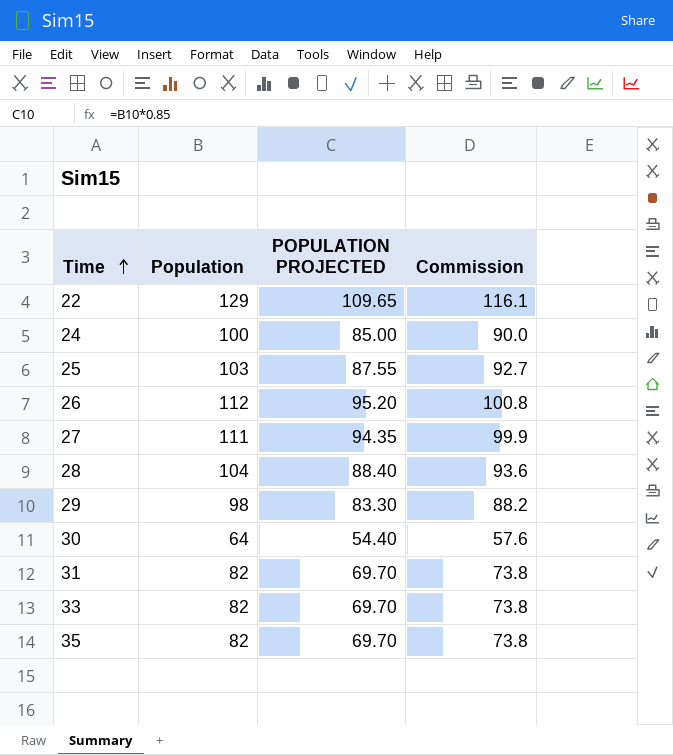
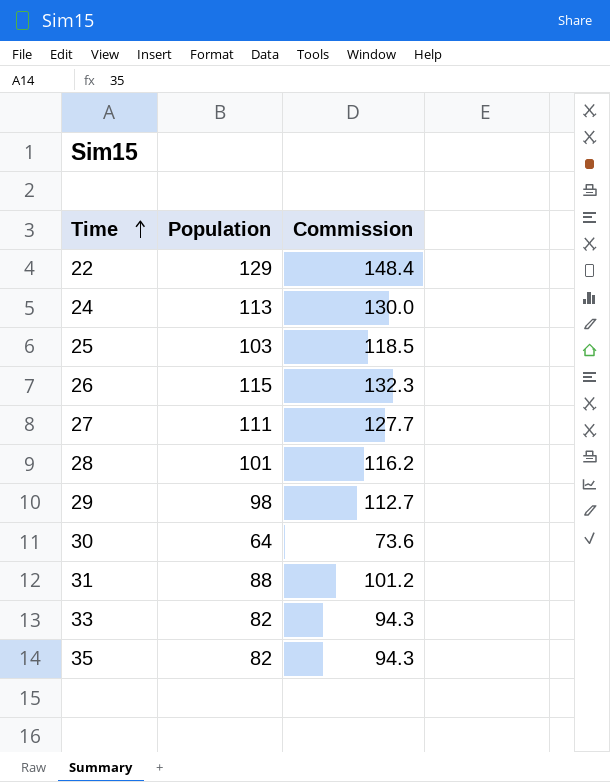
column POPULATION PROJECTED | formula: [Population] * 0.85 -> none
column Commission | formula: [Population] * 0.9 -> [Population] * 1.15
24 | Population: 100 -> 113
26 | Population: 112 -> 115
28 | Population: 104 -> 101
31 | Population: 82 -> 88

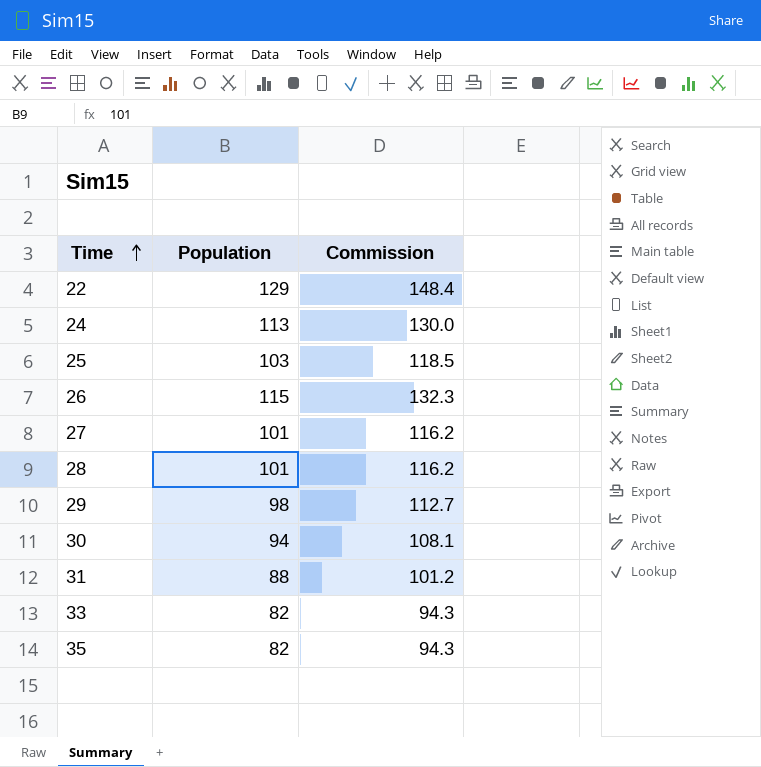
27 | Population: 111 -> 101
27 | Commission: 127.7 -> 116.2
30 | Population: 64 -> 94
30 | Commission: 73.6 -> 108.1

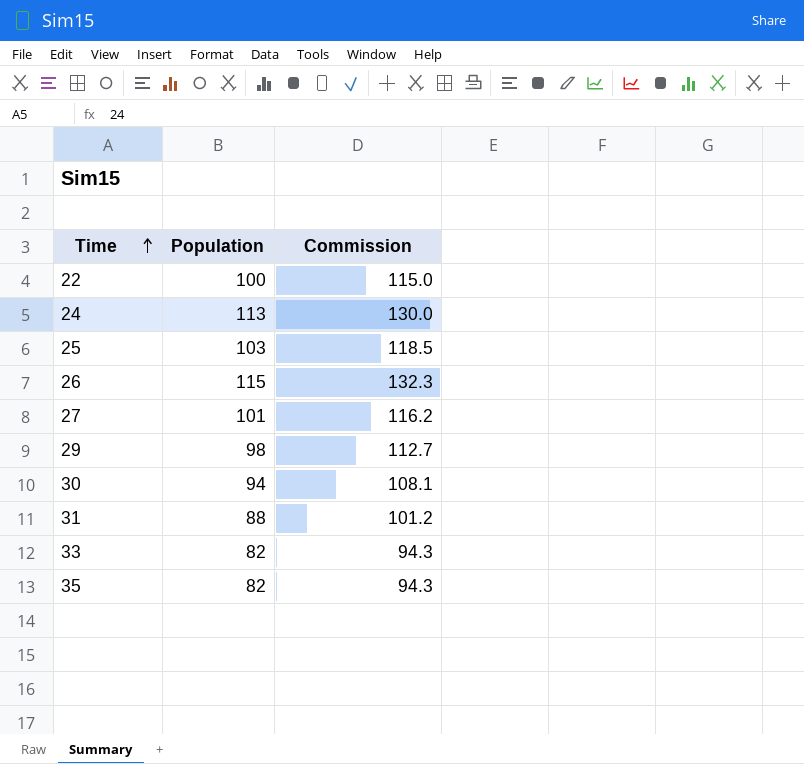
row 28: 101 | 116.2 -> none
22 | Population: 129 -> 100
22 | Commission: 148.4 -> 115.0

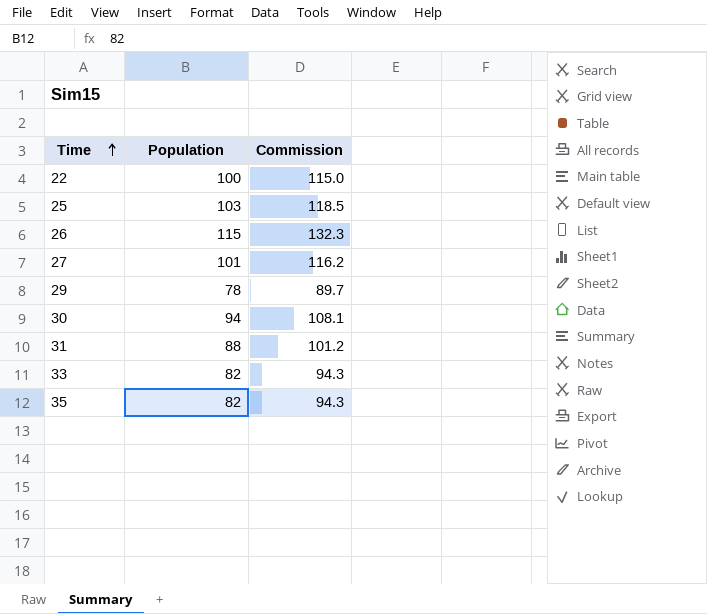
row 24: 113 | 130.0 -> none
29 | Population: 98 -> 78
29 | Commission: 112.7 -> 89.7

